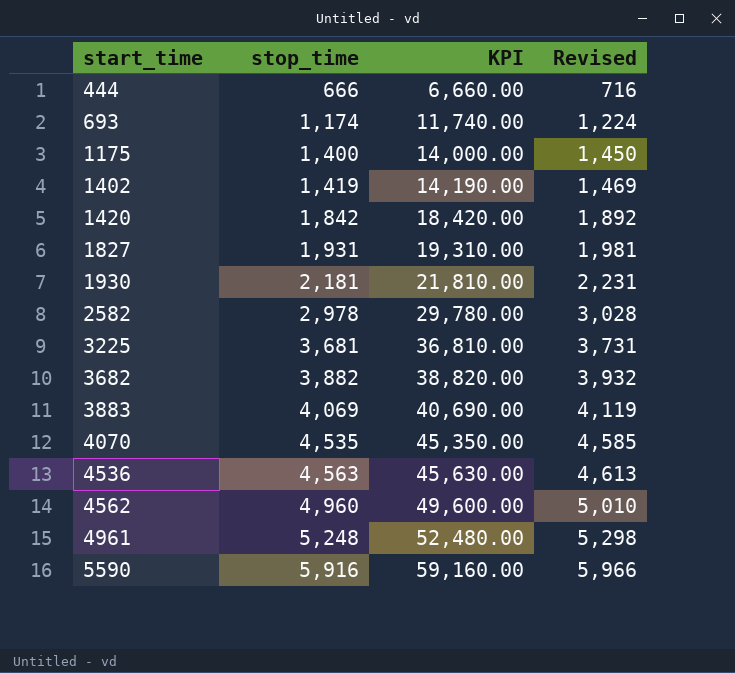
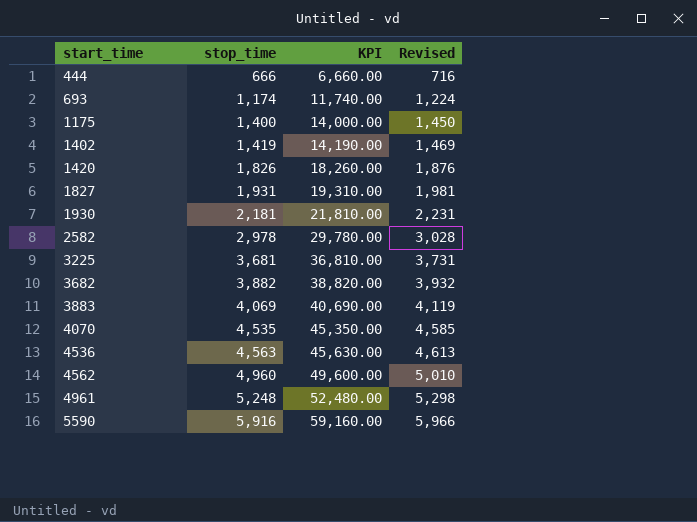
1420 | stop_time: 1,842 -> 1,826
1420 | KPI: 18,420.00 -> 18,260.00
1420 | Revised: 1,892 -> 1,876

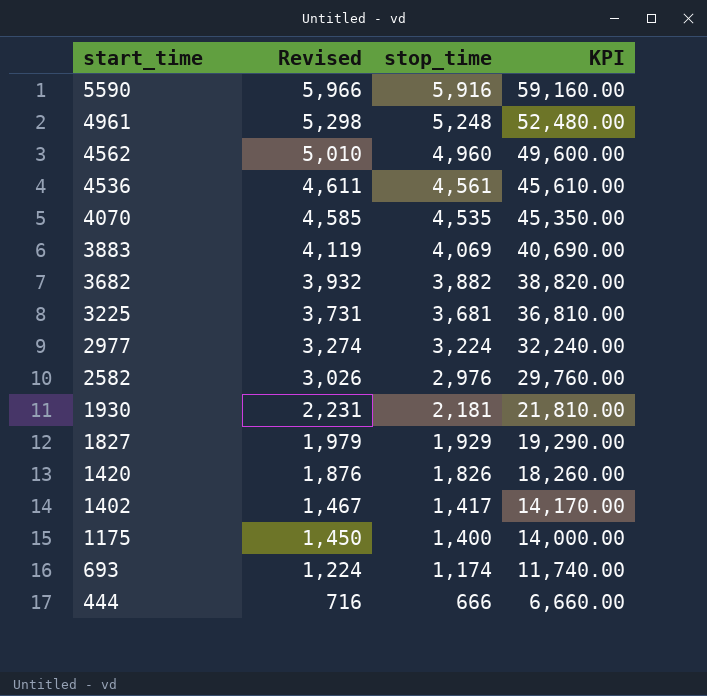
row order: start_time ascending -> start_time descending
column Revised | position: 4 -> 2
4536 | Revised: 4,613 -> 4,611
4536 | stop_time: 4,563 -> 4,561
4536 | KPI: 45,630.00 -> 45,610.00
row 2977: none -> 3,274 | 3,224 | 32,240.00
2582 | Revised: 3,028 -> 3,026
2582 | stop_time: 2,978 -> 2,976
2582 | KPI: 29,780.00 -> 29,760.00
1827 | Revised: 1,981 -> 1,979
1827 | stop_time: 1,931 -> 1,929
1827 | KPI: 19,310.00 -> 19,290.00
1402 | Revised: 1,469 -> 1,467
1402 | stop_time: 1,419 -> 1,417
1402 | KPI: 14,190.00 -> 14,170.00

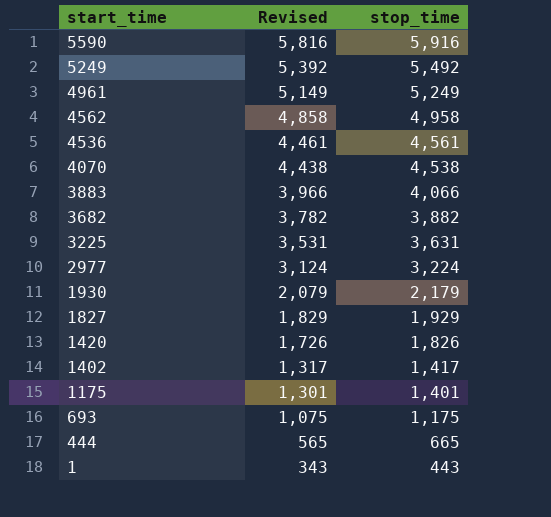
column KPI | formula: [stop_time] * 10 -> none
column Revised | formula: [stop_time] + 50 -> [stop_time] - 100
row 2582: 3,026 | 2,976 | 29,760.00 -> none
row 5249: none -> 5,392 | 5,492
4961 | stop_time: 5,248 -> 5,249
4562 | stop_time: 4,960 -> 4,958
4070 | stop_time: 4,535 -> 4,538
3883 | stop_time: 4,069 -> 4,066
3225 | stop_time: 3,681 -> 3,631
1930 | stop_time: 2,181 -> 2,179
1175 | stop_time: 1,400 -> 1,401
693 | stop_time: 1,174 -> 1,175
444 | stop_time: 666 -> 665
row 1: none -> 343 | 443

